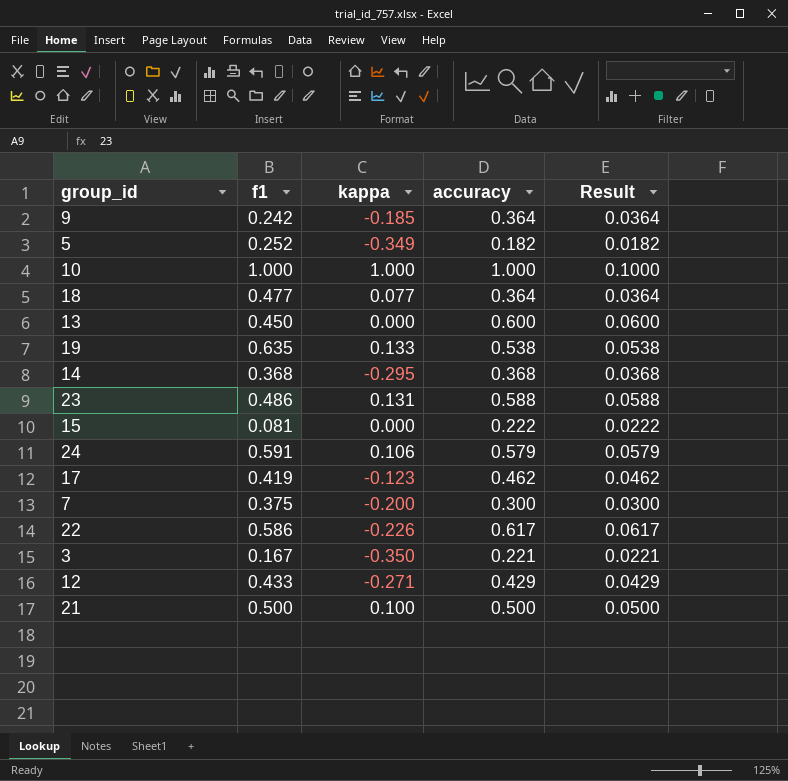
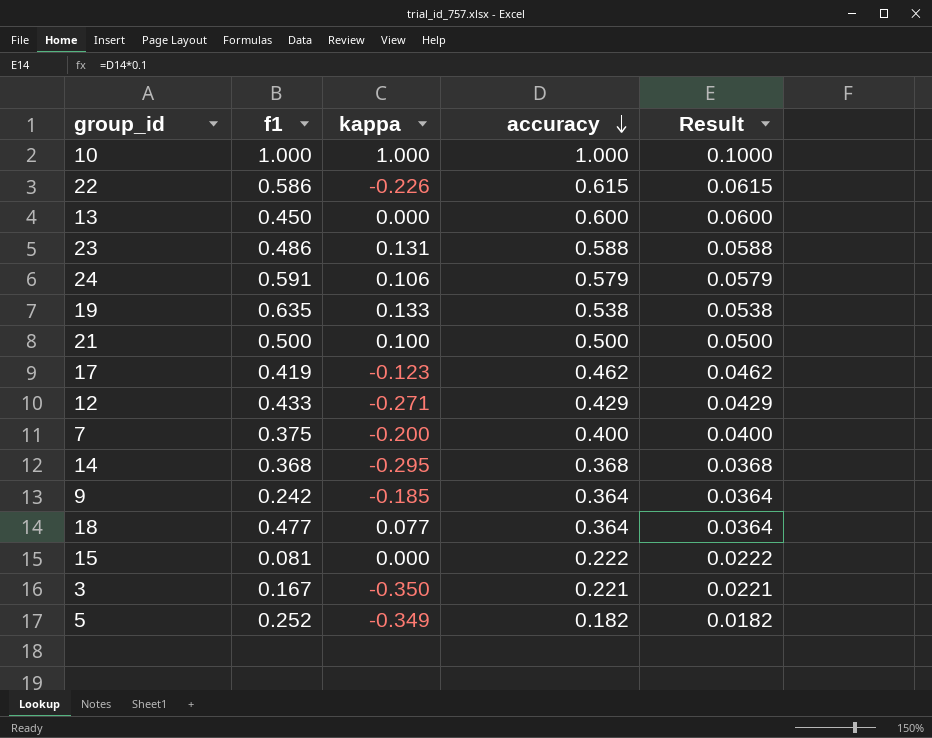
row order: none -> accuracy descending
22 | accuracy: 0.617 -> 0.615
22 | Result: 0.0617 -> 0.0615
7 | accuracy: 0.300 -> 0.400
7 | Result: 0.0300 -> 0.0400

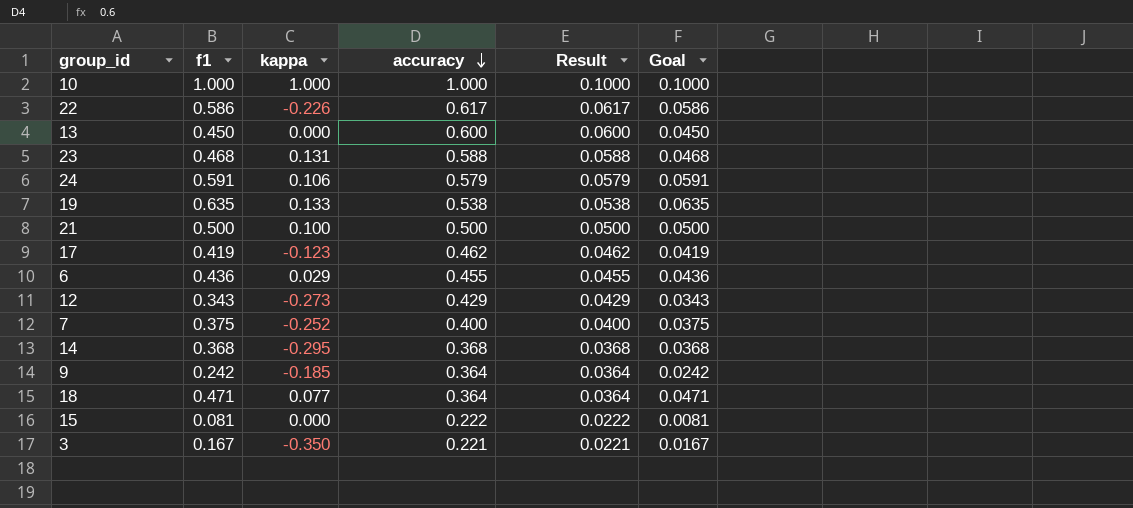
column Goal | formula: none -> [f1] * 0.1
row 5: 0.252 | -0.349 | 0.182 | 0.0182 -> none
22 | accuracy: 0.615 -> 0.617
22 | Result: 0.0615 -> 0.0617
23 | f1: 0.486 -> 0.468
row 6: none -> 0.436 | 0.029 | 0.455 | 0.0455 | 0.0436
12 | f1: 0.433 -> 0.343
12 | kappa: -0.271 -> -0.273
7 | kappa: -0.200 -> -0.252
18 | f1: 0.477 -> 0.471

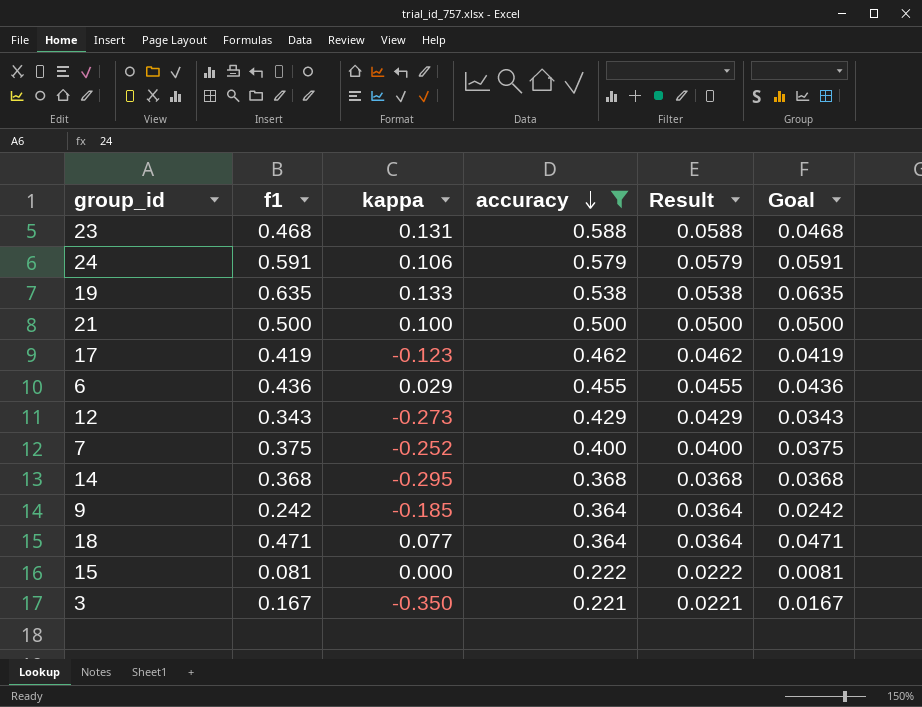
filter: none -> accuracy <= 0.588

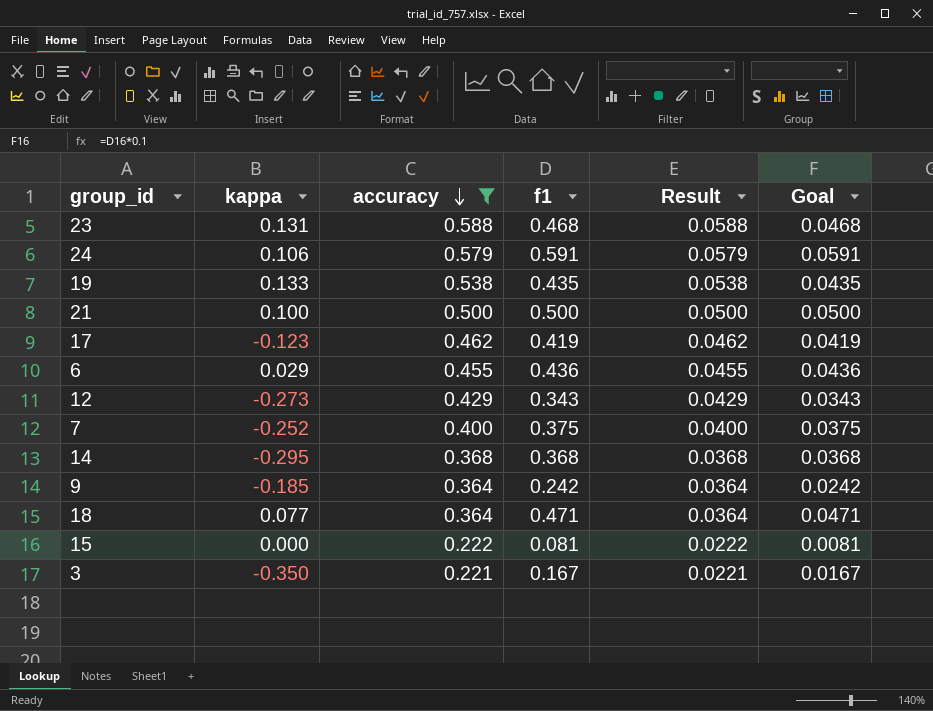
column f1 | position: 2 -> 4
19 | f1: 0.635 -> 0.435
19 | Goal: 0.0635 -> 0.0435

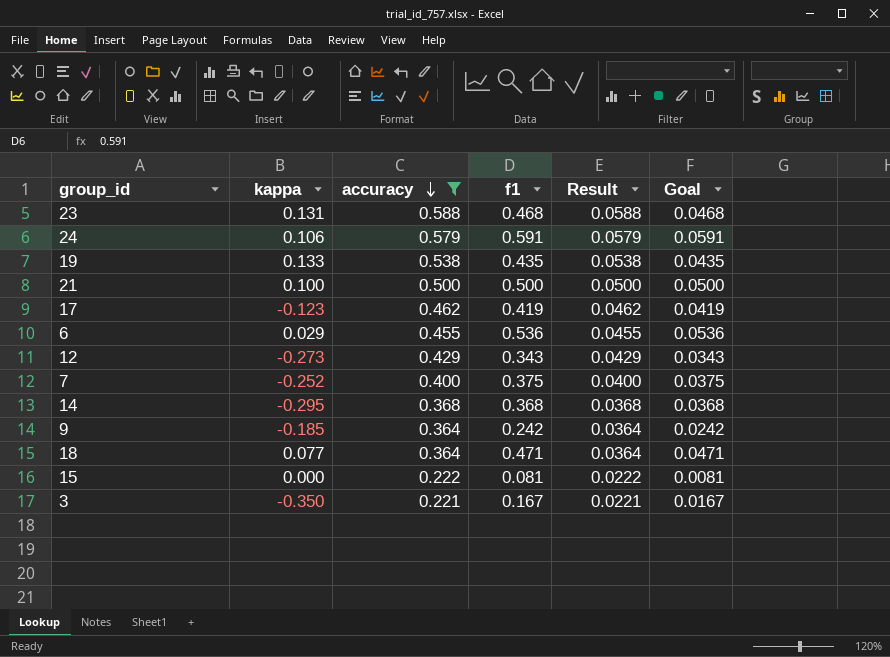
6 | f1: 0.436 -> 0.536
6 | Goal: 0.0436 -> 0.0536

